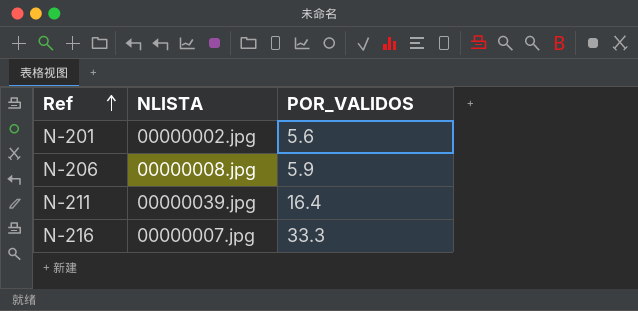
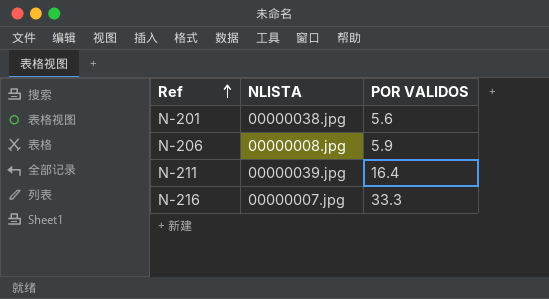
column name: POR_VALIDOS -> POR VALIDOS
N-201 | NLISTA: 00000002.jpg -> 00000038.jpg

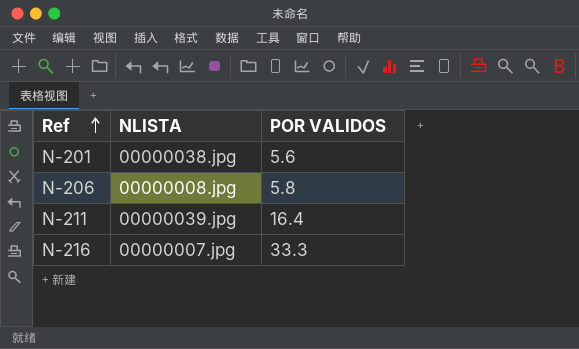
N-206 | POR VALIDOS: 5.9 -> 5.8

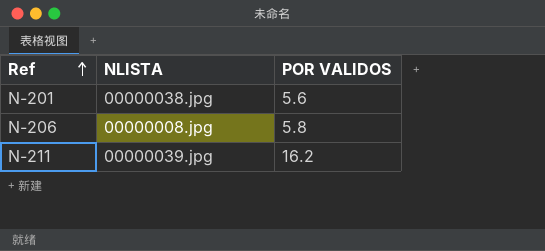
row N-216: 00000007.jpg | 33.3 -> none
N-211 | POR VALIDOS: 16.4 -> 16.2

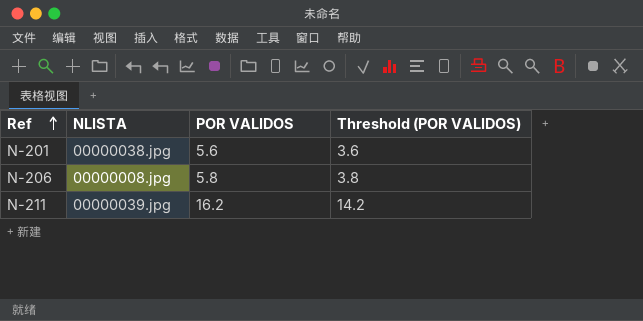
column Threshold (POR VALIDOS) | formula: none -> [POR VALIDOS] - 2

